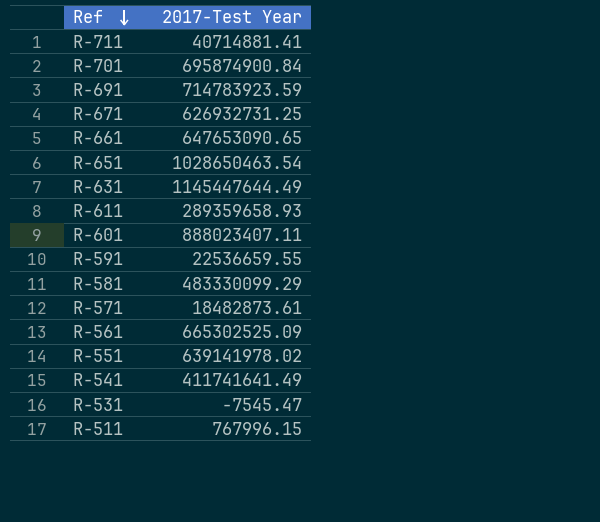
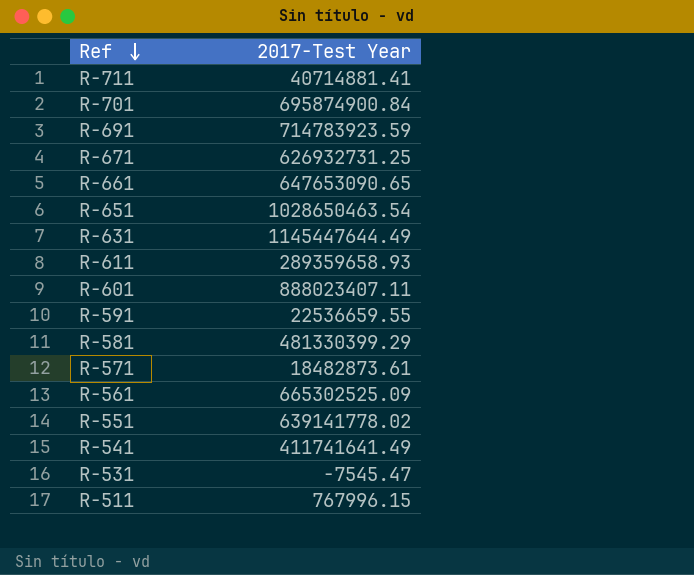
R-581 | 2017-Test Year: 483330099.29 -> 481330399.29
R-551 | 2017-Test Year: 639141978.02 -> 639141778.02

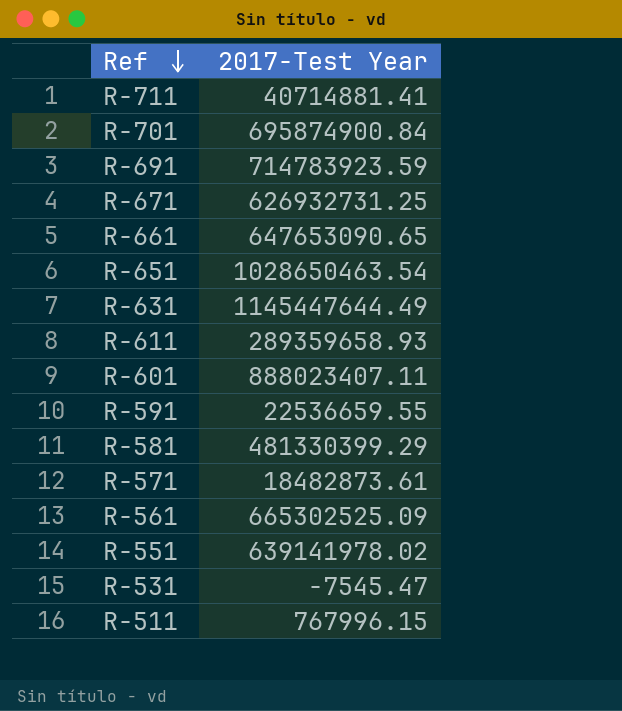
row R-541: 411741641.49 -> none
R-551 | 2017-Test Year: 639141778.02 -> 639141978.02

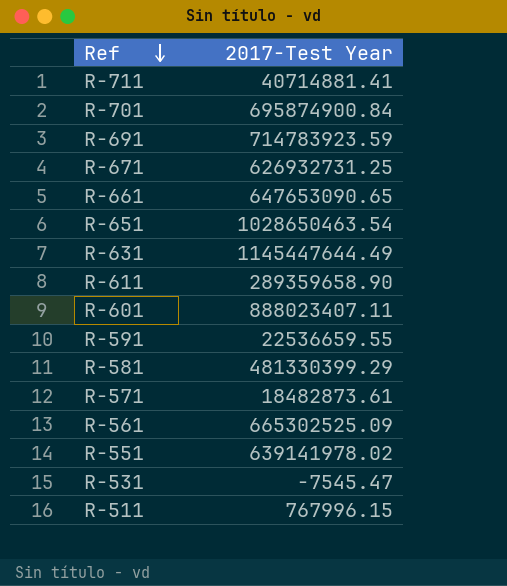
R-611 | 2017-Test Year: 289359658.93 -> 289359658.90

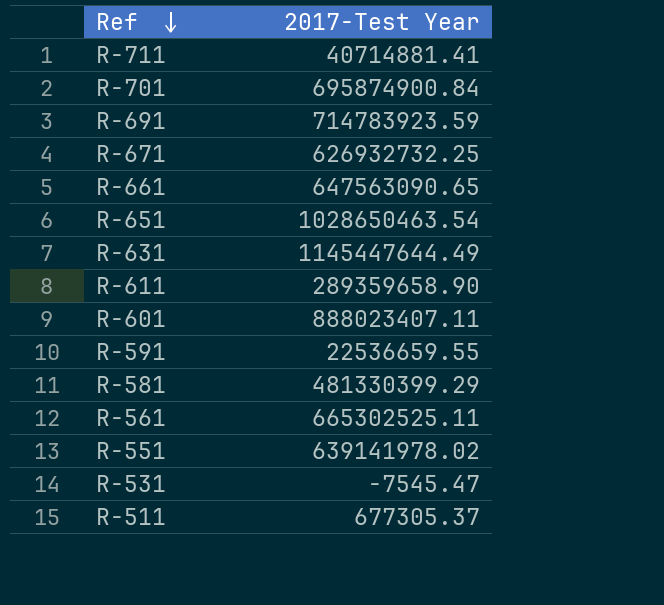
row R-571: 18482873.61 -> none
R-671 | 2017-Test Year: 626932731.25 -> 626932732.25
R-661 | 2017-Test Year: 647653090.65 -> 647563090.65
R-561 | 2017-Test Year: 665302525.09 -> 665302525.11
R-511 | 2017-Test Year: 767996.15 -> 677305.37

